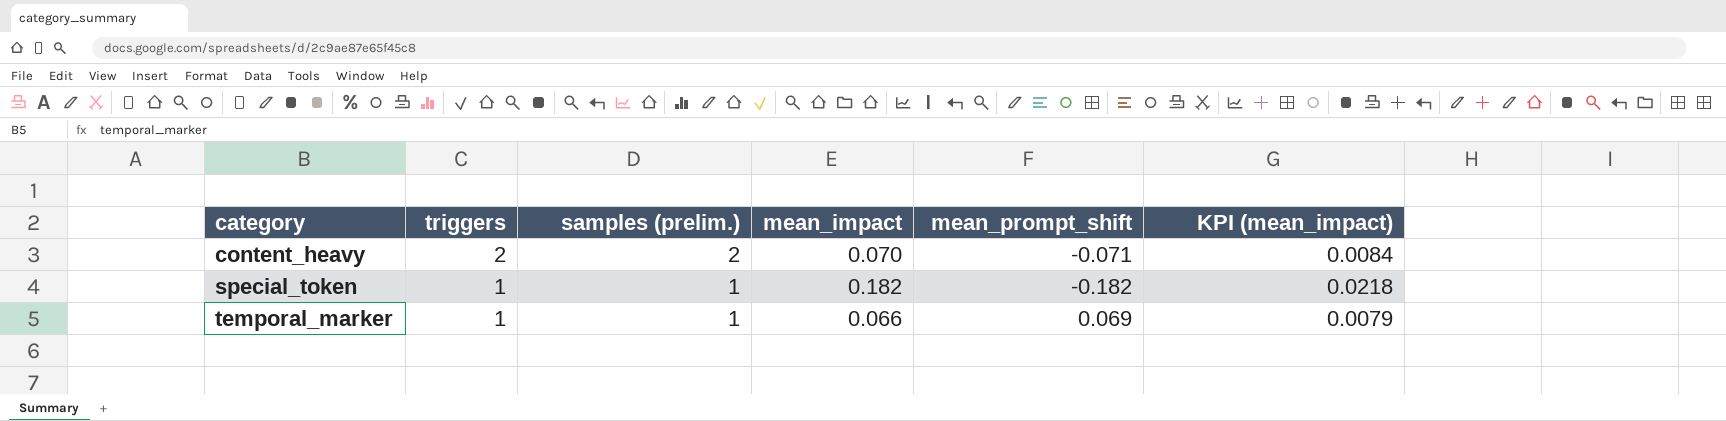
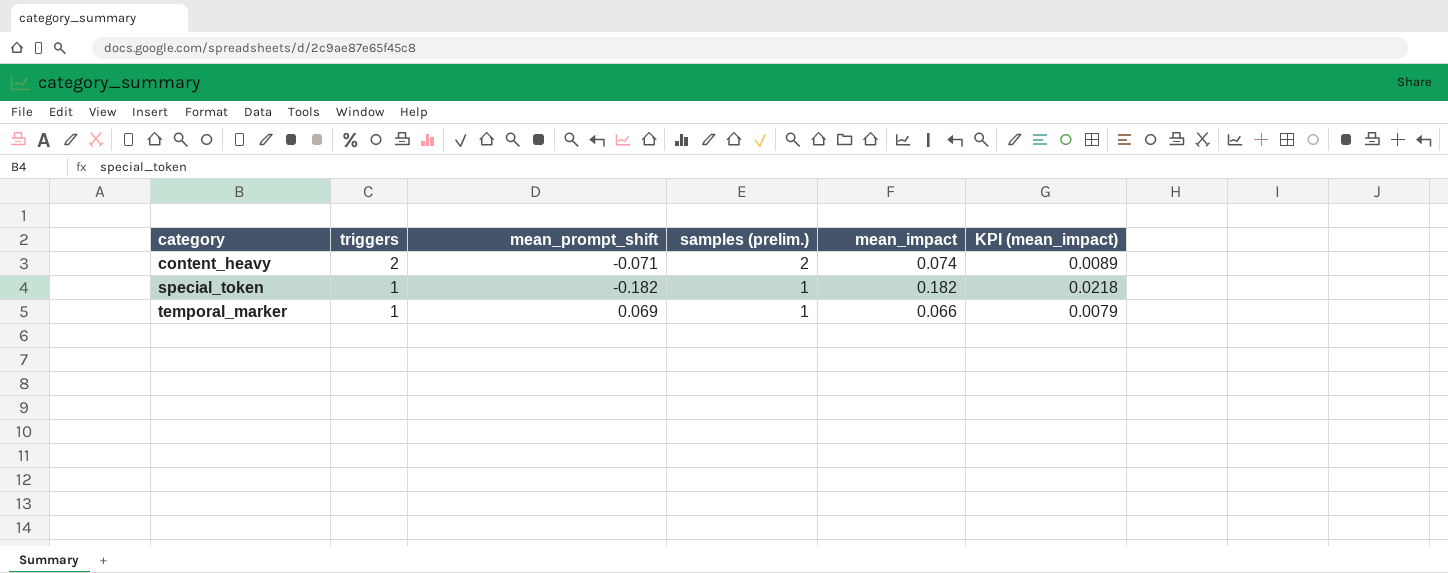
column mean_prompt_shift | position: 5 -> 3
content_heavy | mean_impact: 0.070 -> 0.074
content_heavy | KPI (mean_impact): 0.0084 -> 0.0089

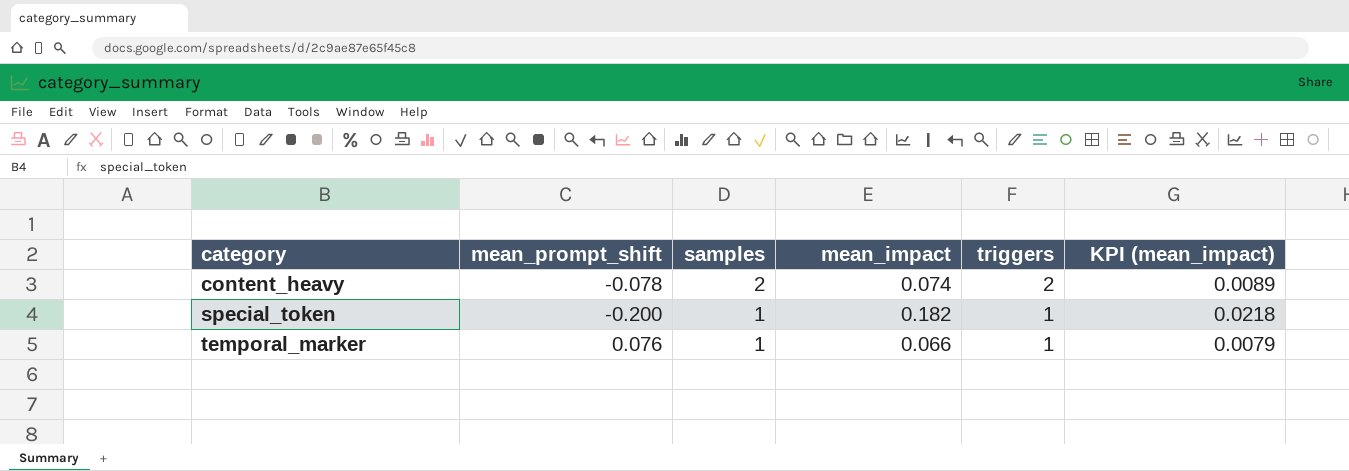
column name: samples (prelim.) -> samples
column triggers | position: 2 -> 5
content_heavy | mean_prompt_shift: -0.071 -> -0.078
special_token | mean_prompt_shift: -0.182 -> -0.200
temporal_marker | mean_prompt_shift: 0.069 -> 0.076

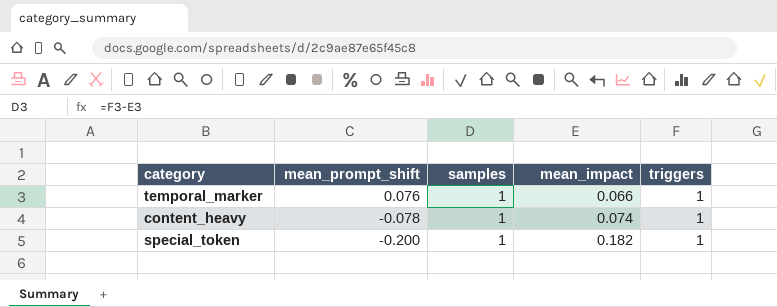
row order: category ascending -> mean_prompt_shift descending
column KPI (mean_impact) | formula: [mean_impact] * 0.12 -> none
content_heavy | samples: 2 -> 1
content_heavy | triggers: 2 -> 1

